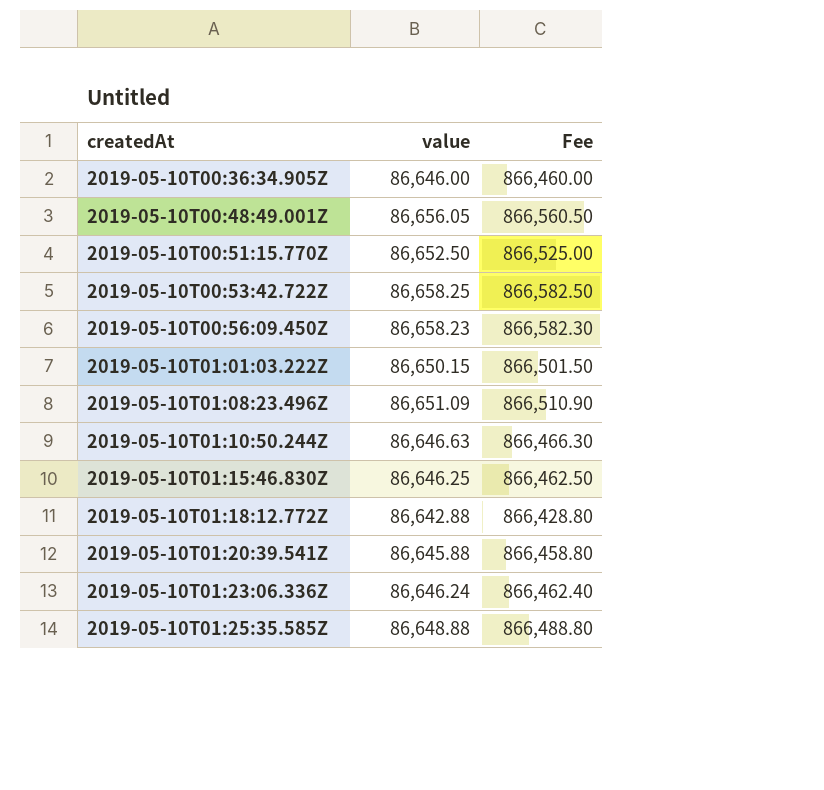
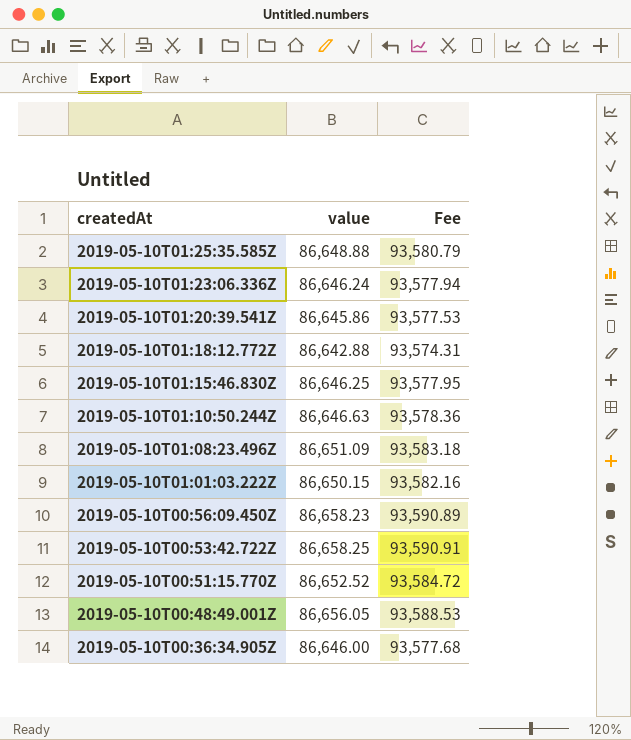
row order: createdAt ascending -> createdAt descending
column Fee | formula: [value] * 10 -> [value] * 1.08
2019-05-10T01:20:39.541Z | value: 86,645.88 -> 86,645.86
2019-05-10T00:51:15.770Z | value: 86,652.50 -> 86,652.52

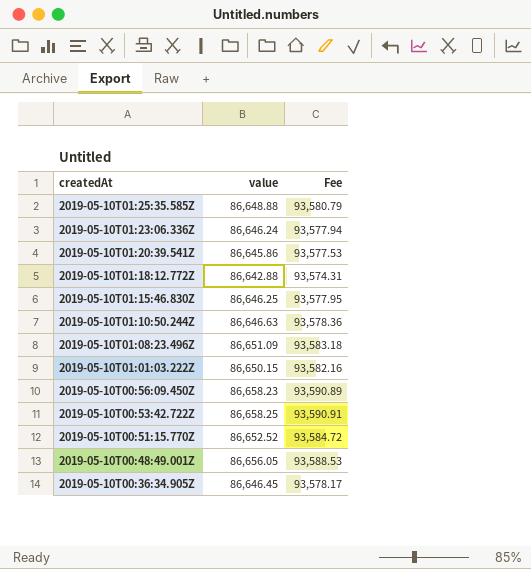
2019-05-10T00:36:34.905Z | value: 86,646.00 -> 86,646.45
2019-05-10T00:36:34.905Z | Fee: 93,577.68 -> 93,578.17

